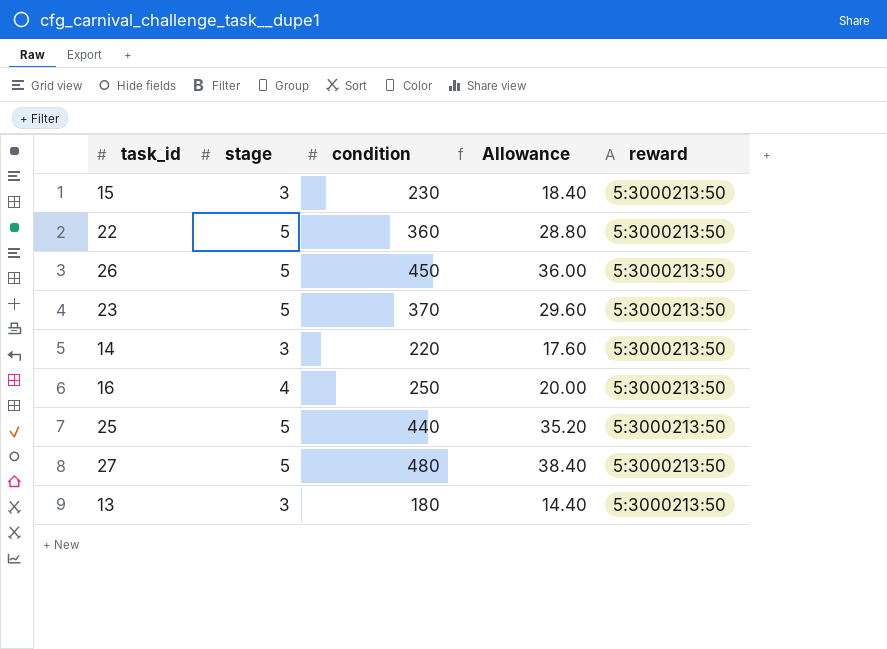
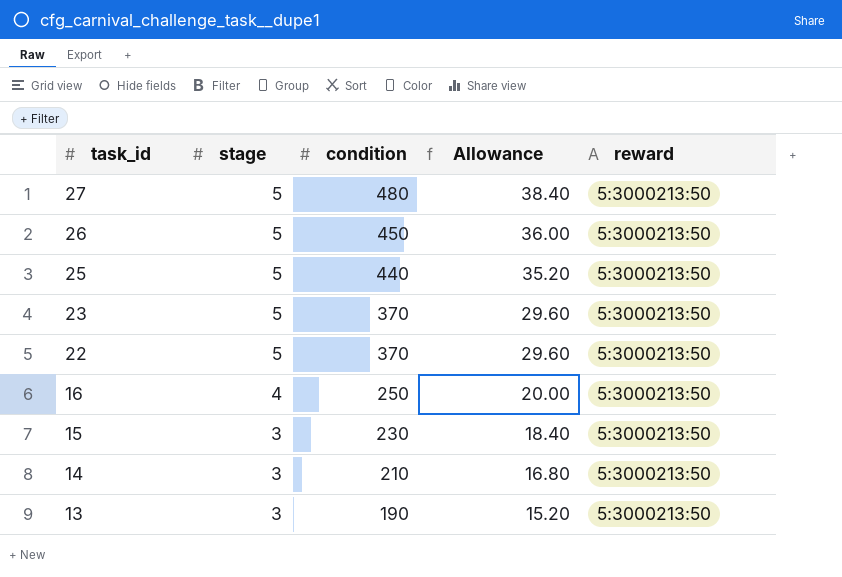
row order: none -> task_id descending
22 | condition: 360 -> 370
22 | Allowance: 28.80 -> 29.60
14 | condition: 220 -> 210
14 | Allowance: 17.60 -> 16.80
13 | condition: 180 -> 190
13 | Allowance: 14.40 -> 15.20

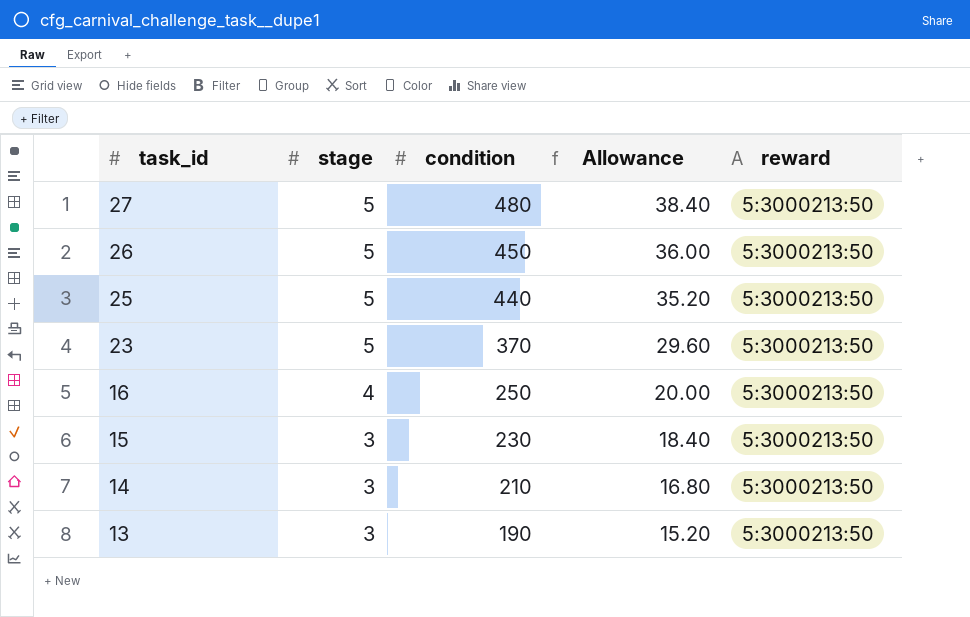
row 22: 5 | 370 | 29.60 | 5:3000213:50 -> none

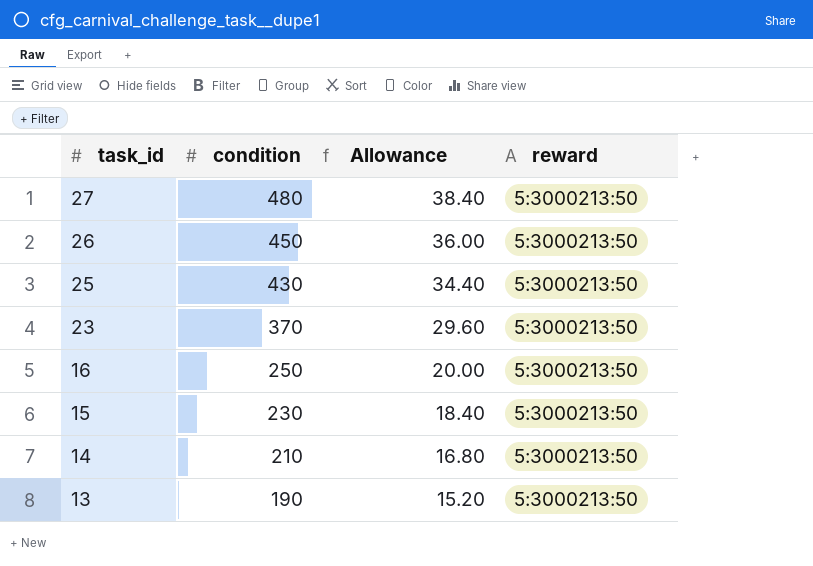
column stage | position: 2 -> none
25 | condition: 440 -> 430
25 | Allowance: 35.20 -> 34.40

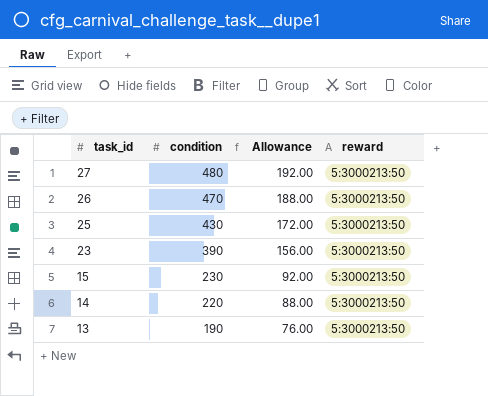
column Allowance | formula: [condition] * 0.08 -> [condition] * 0.4
row 16: 250 | 20.00 | 5:3000213:50 -> none
26 | condition: 450 -> 470
23 | condition: 370 -> 390
14 | condition: 210 -> 220

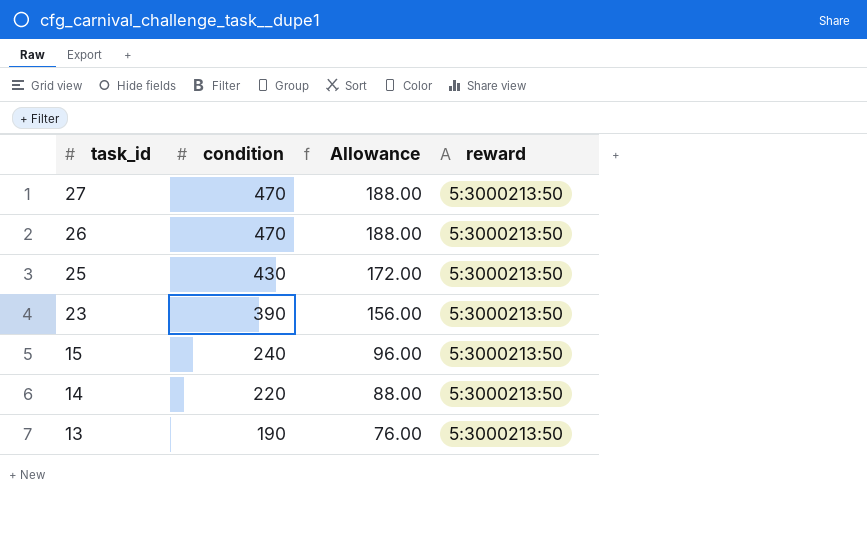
27 | condition: 480 -> 470
27 | Allowance: 192.00 -> 188.00
15 | condition: 230 -> 240
15 | Allowance: 92.00 -> 96.00

